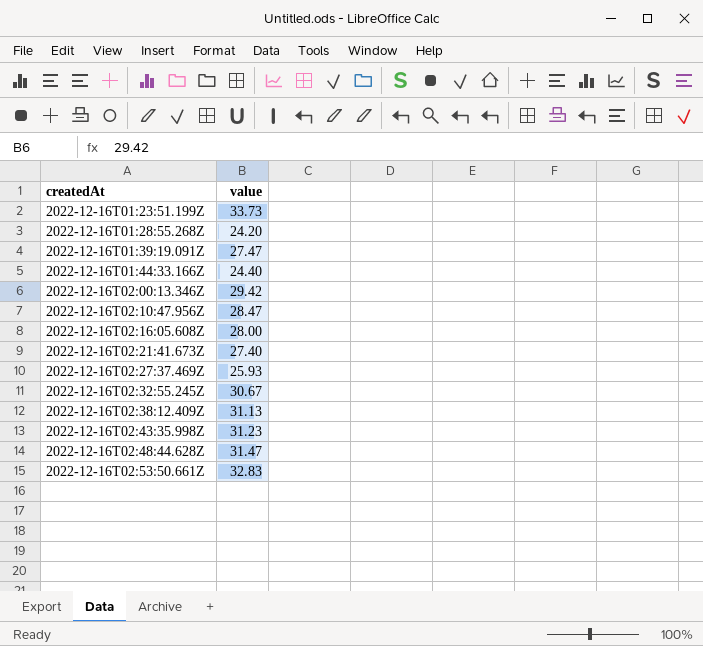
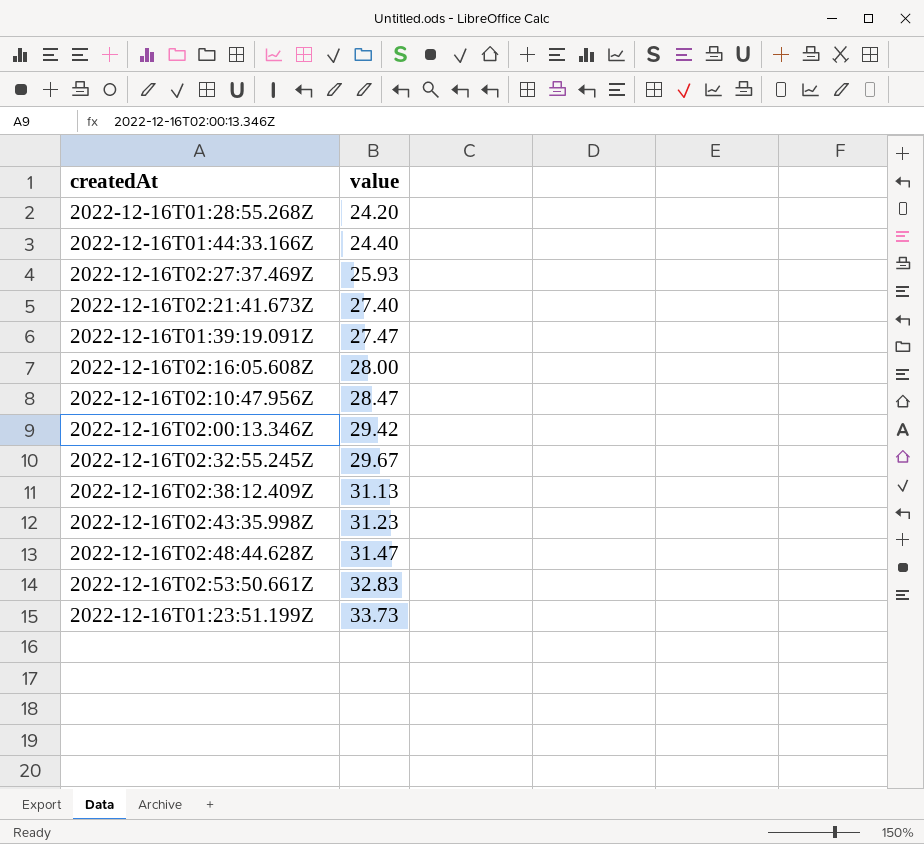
row order: createdAt ascending -> value ascending
2022-12-16T02:32:55.245Z | value: 30.67 -> 29.67

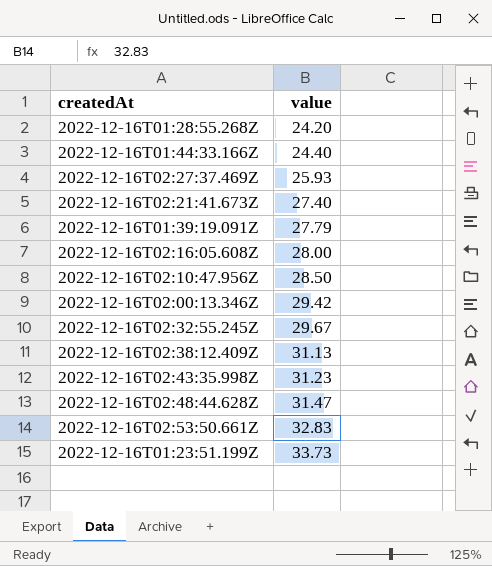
2022-12-16T01:39:19.091Z | value: 27.47 -> 27.79
2022-12-16T02:10:47.956Z | value: 28.47 -> 28.50

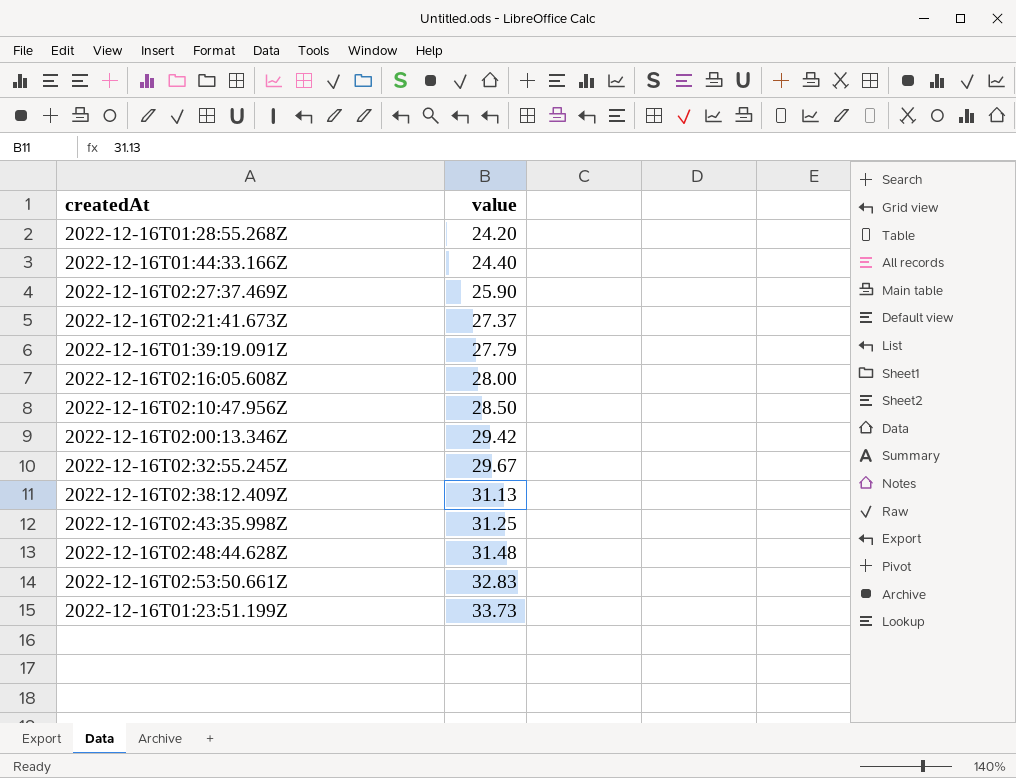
2022-12-16T02:27:37.469Z | value: 25.93 -> 25.90
2022-12-16T02:21:41.673Z | value: 27.40 -> 27.37
2022-12-16T02:43:35.998Z | value: 31.23 -> 31.25
2022-12-16T02:48:44.628Z | value: 31.47 -> 31.48

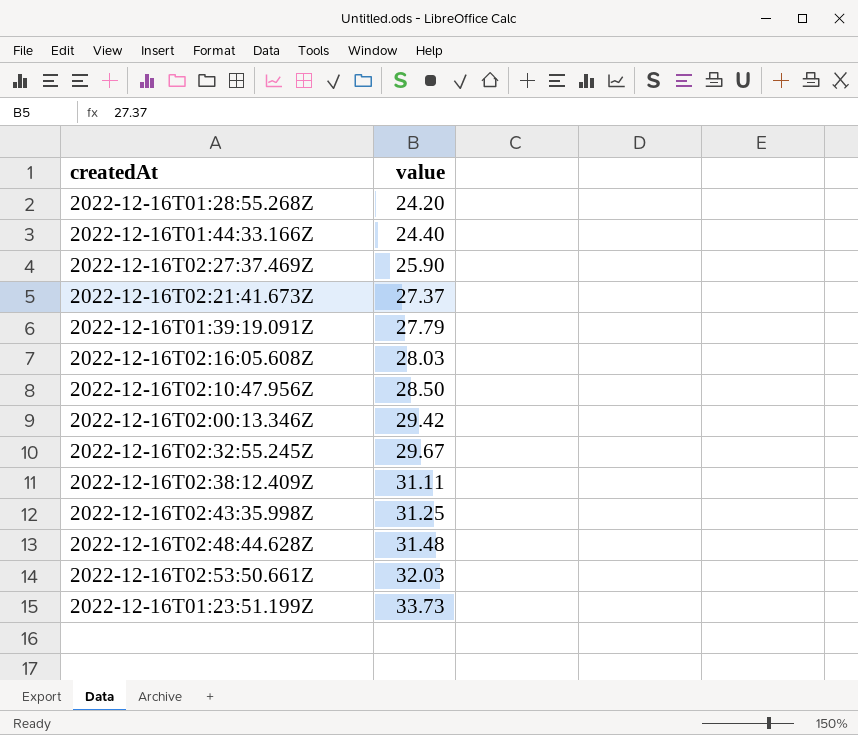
2022-12-16T02:16:05.608Z | value: 28.00 -> 28.03
2022-12-16T02:38:12.409Z | value: 31.13 -> 31.11
2022-12-16T02:53:50.661Z | value: 32.83 -> 32.03

